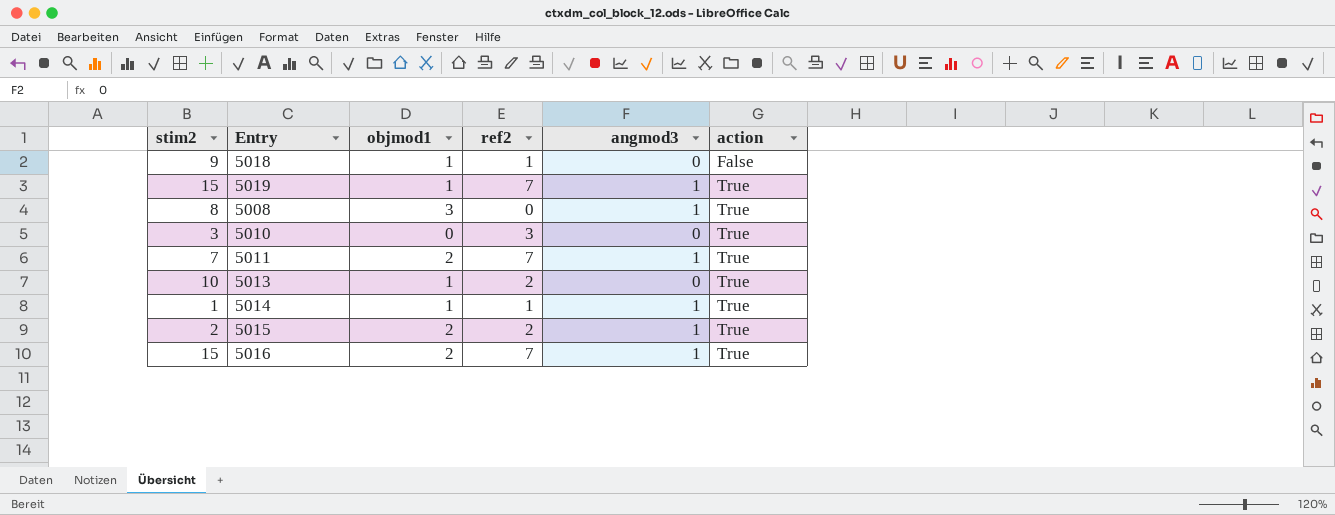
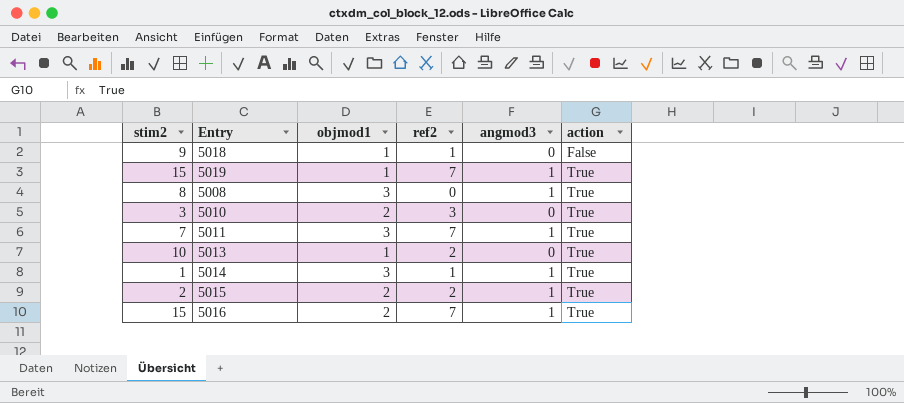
5010 | objmod1: 0 -> 2
5011 | objmod1: 2 -> 3
5014 | objmod1: 1 -> 3

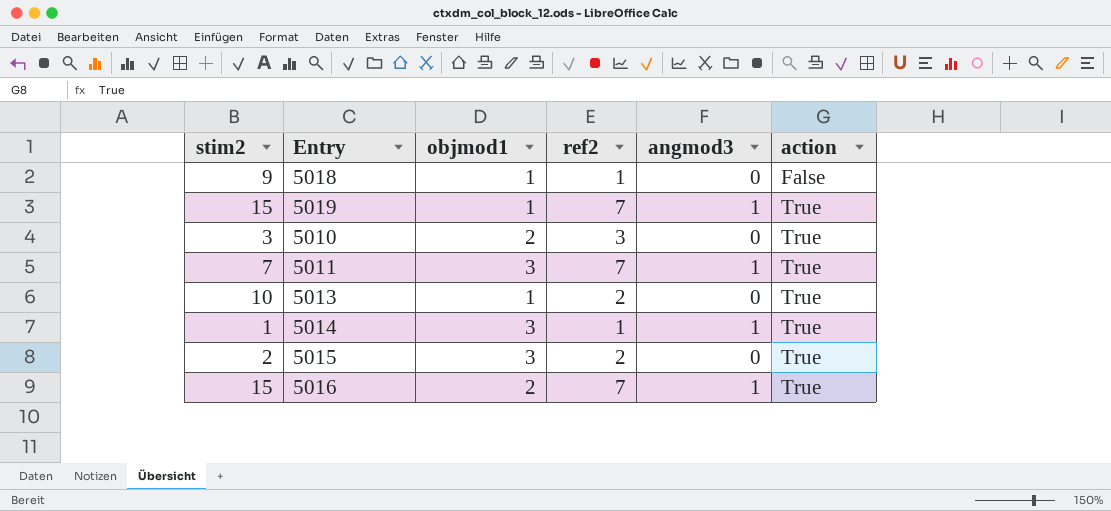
row 5008: 8 | 3 | 0 | 1 | True -> none
5015 | objmod1: 2 -> 3
5015 | angmod3: 1 -> 0

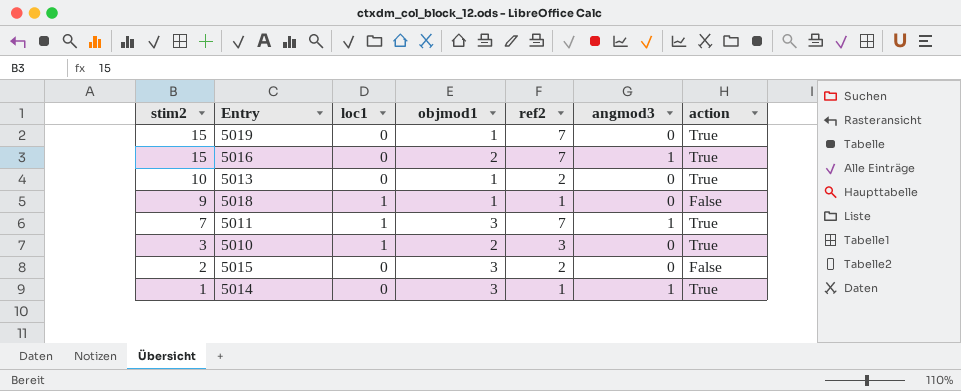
row order: action ascending -> stim2 descending
column loc1 | position: none -> 3
5019 | angmod3: 1 -> 0
5015 | action: True -> False

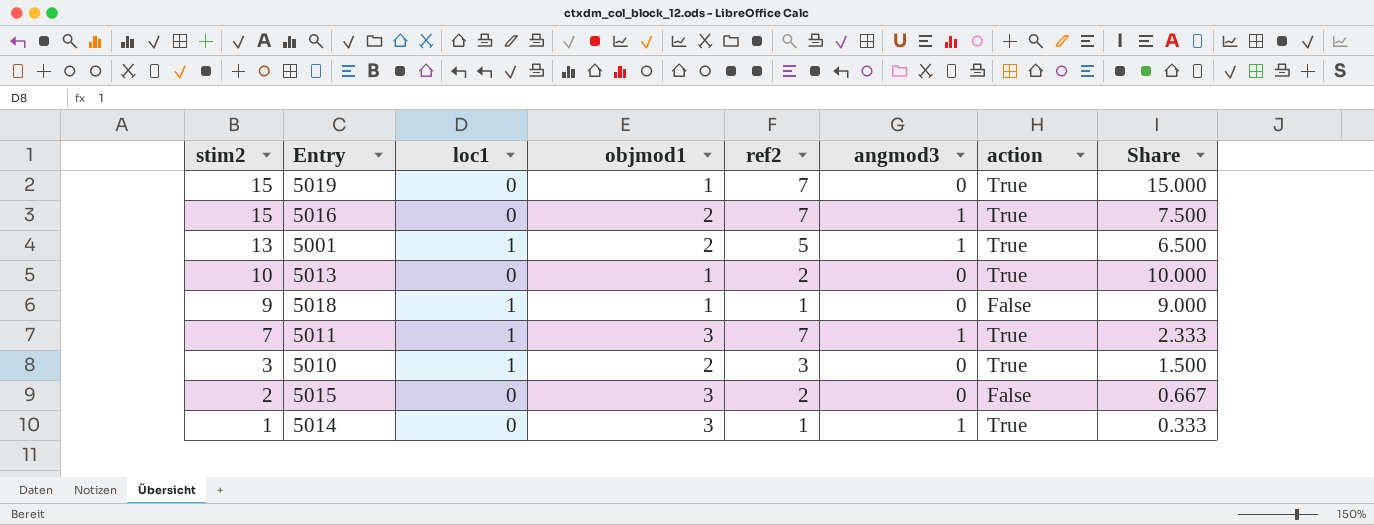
column Share | formula: none -> [stim2] / [objmod1]
row 5001: none -> 13 | 1 | 2 | 5 | 1 | True | 6.500

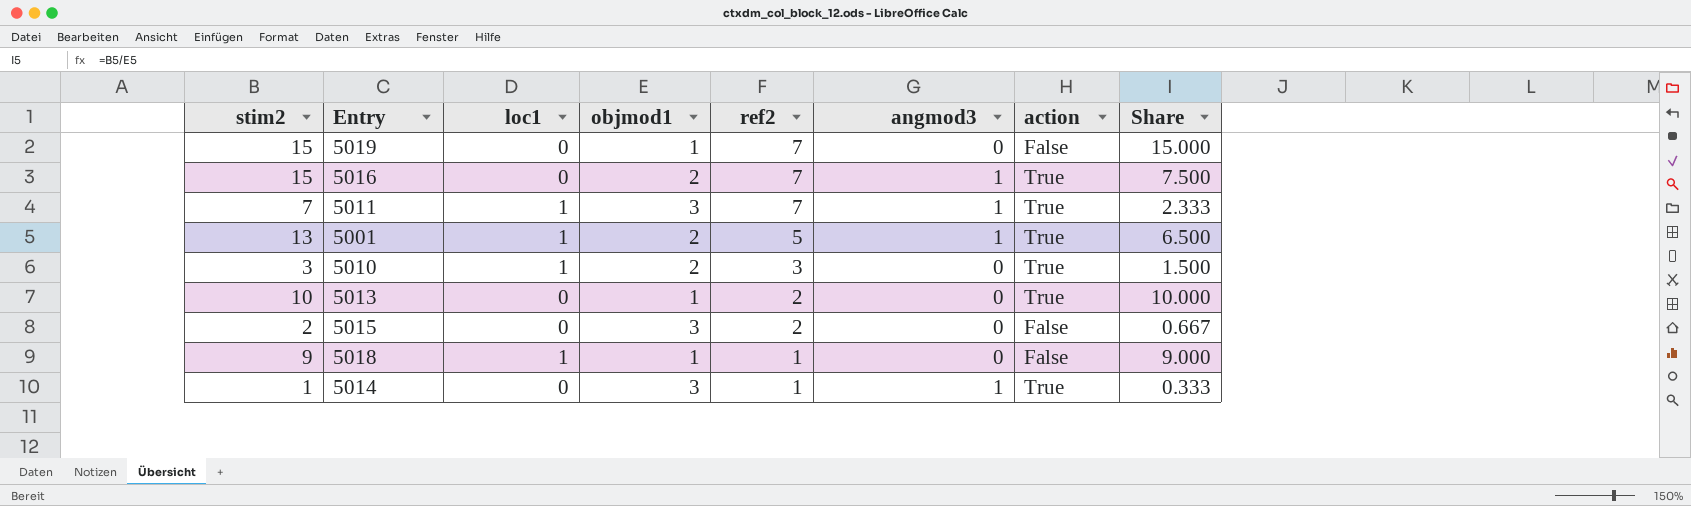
row order: stim2 descending -> ref2 descending
5019 | action: True -> False

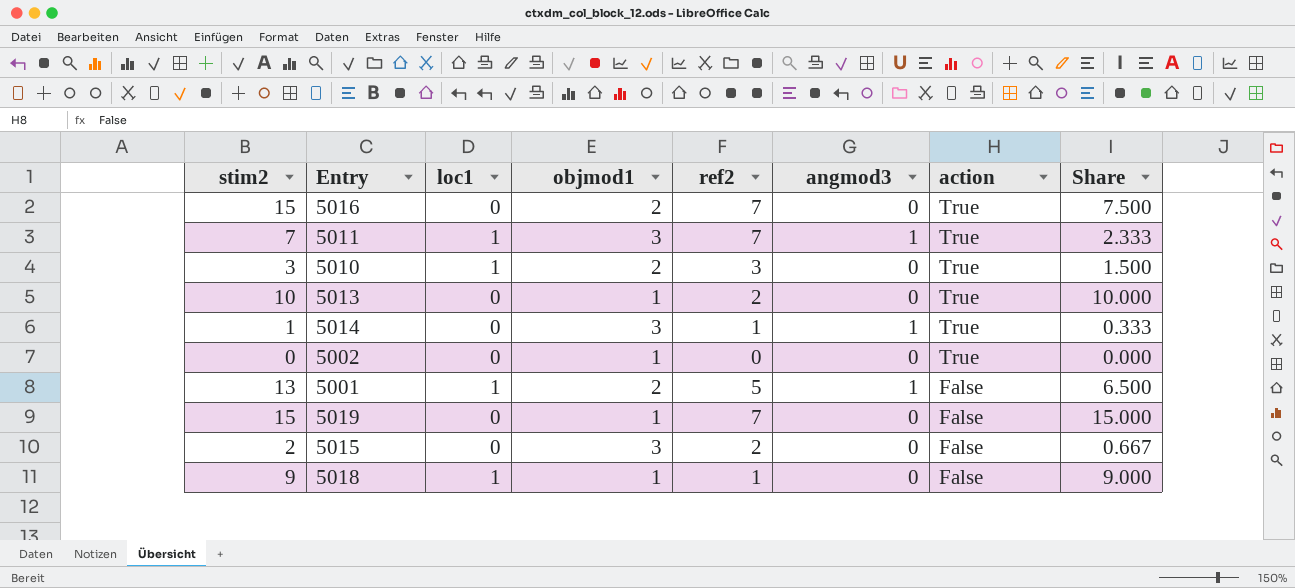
row order: ref2 descending -> action descending
5016 | angmod3: 1 -> 0
row 5002: none -> 0 | 0 | 1 | 0 | 0 | True | 0.000
5001 | action: True -> False

